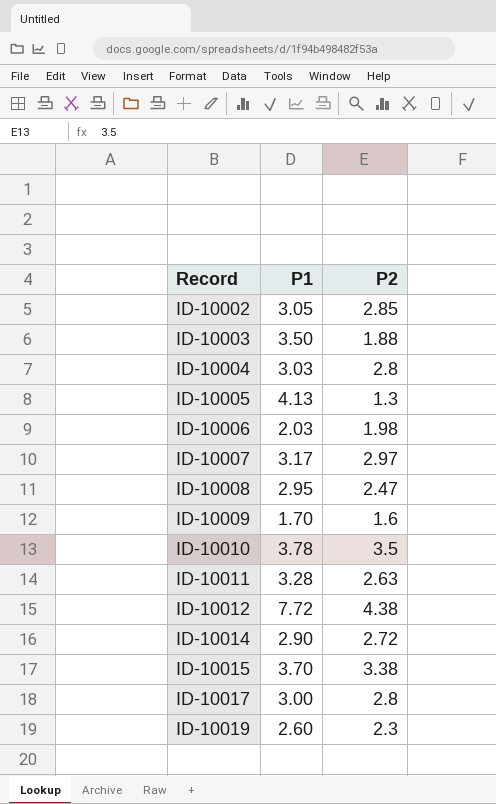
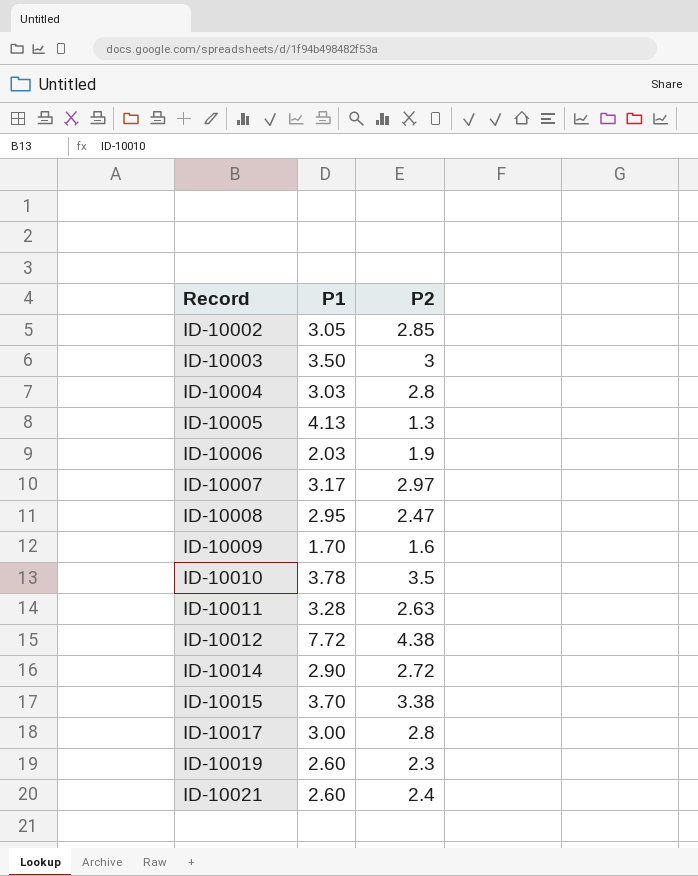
ID-10003 | P2: 1.88 -> 3
ID-10006 | P2: 1.98 -> 1.9
row ID-10021: none -> 2.60 | 2.4

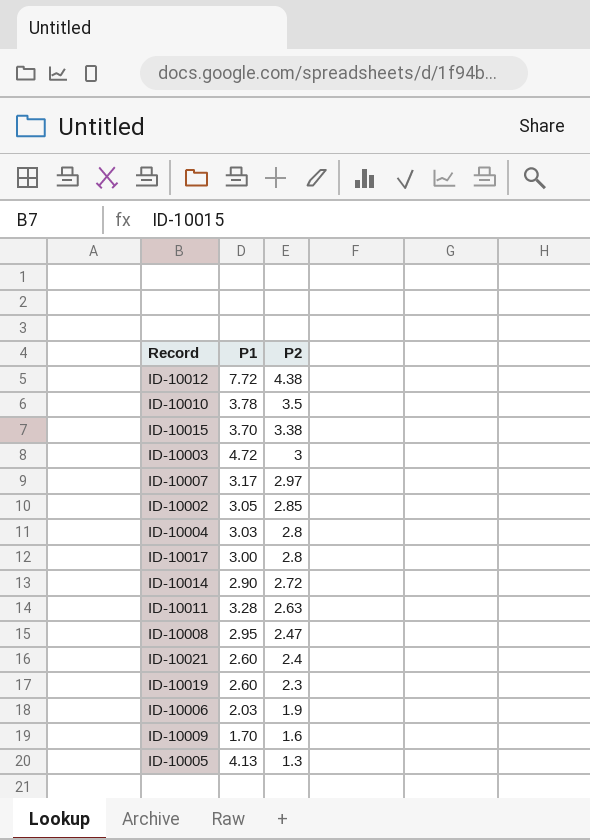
row order: Record ascending -> P2 descending
ID-10003 | P1: 3.50 -> 4.72

